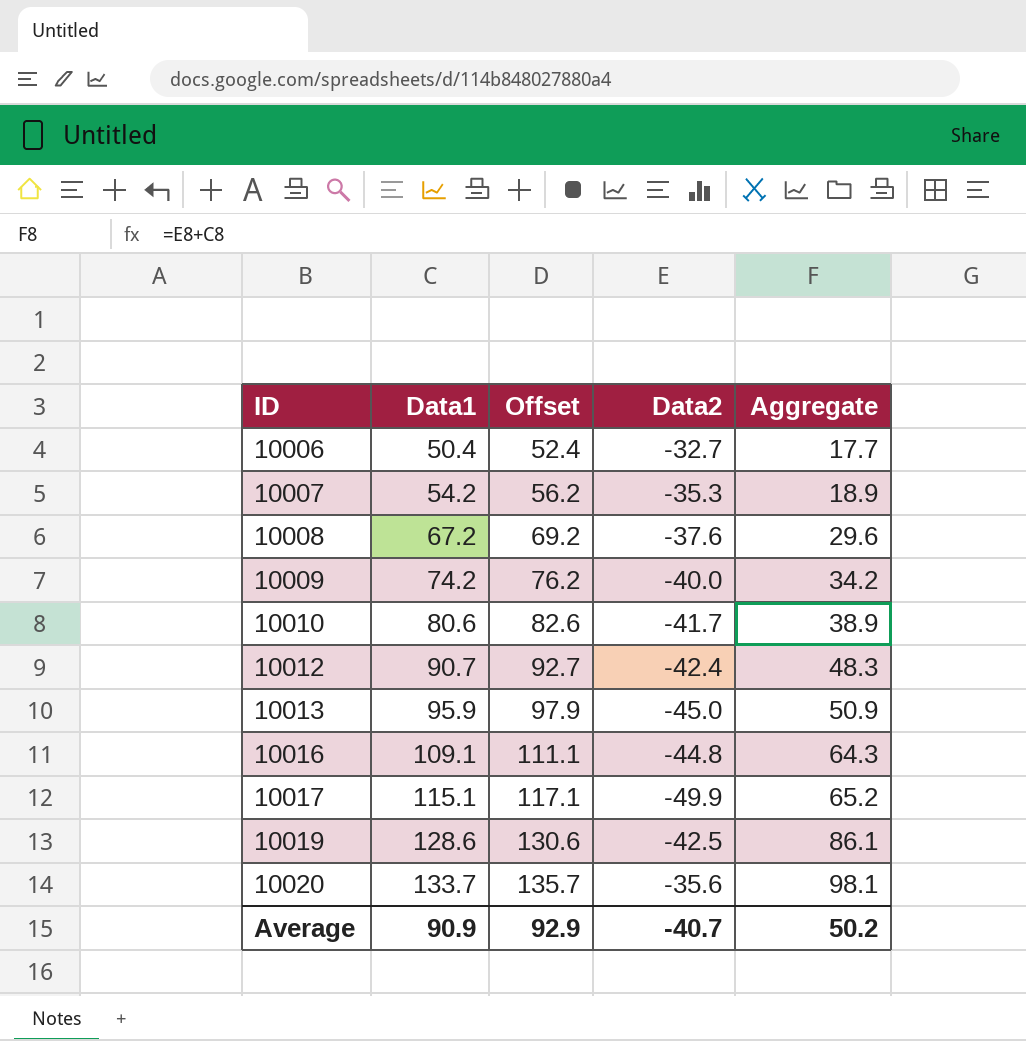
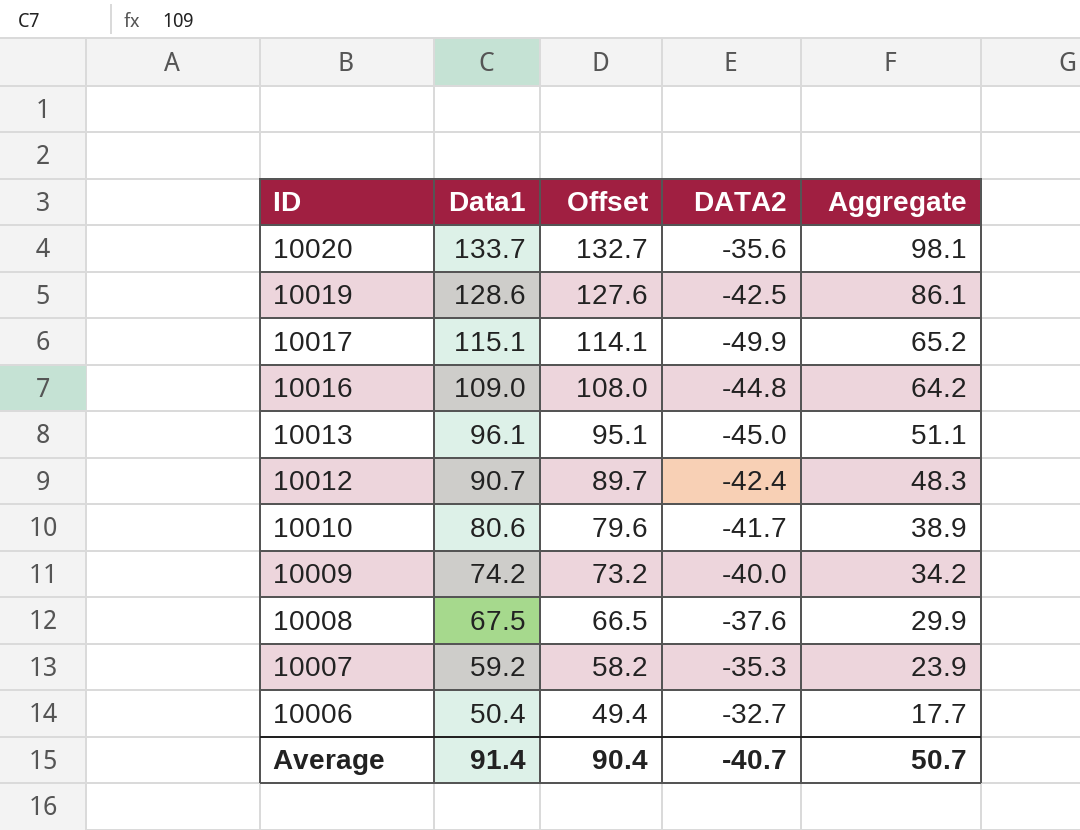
row order: ID ascending -> ID descending
column Offset | formula: [Data1] + 2 -> [Data1] - 1
column name: Data2 -> DATA2
10016 | Data1: 109.1 -> 109.0
10016 | Aggregate: 64.3 -> 64.2
10013 | Data1: 95.9 -> 96.1
10013 | Aggregate: 50.9 -> 51.1
10008 | Data1: 67.2 -> 67.5
10008 | Aggregate: 29.6 -> 29.9
10007 | Data1: 54.2 -> 59.2
10007 | Aggregate: 18.9 -> 23.9
Average | Data1: 90.9 -> 91.4
Average | Offset: 92.9 -> 90.4
Average | Aggregate: 50.2 -> 50.7

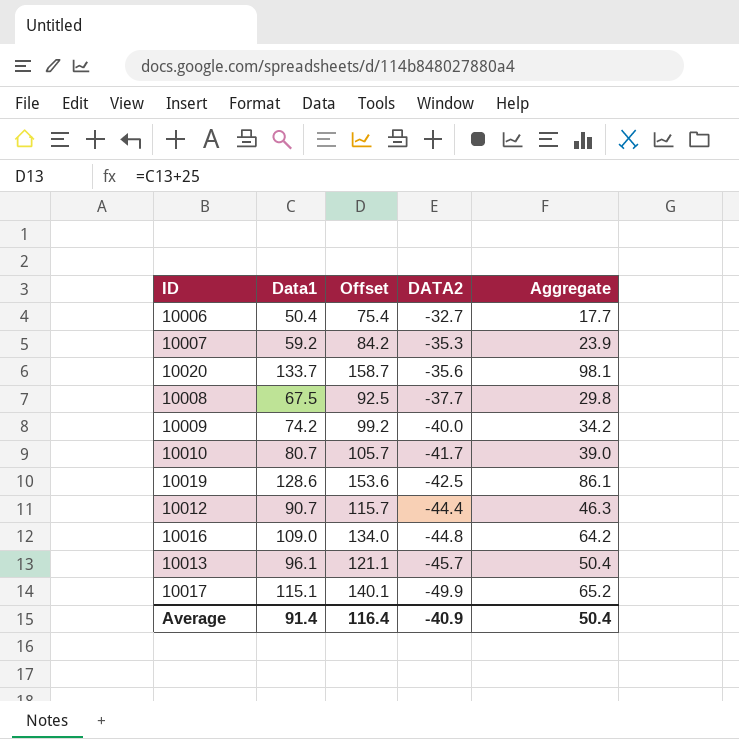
row order: ID descending -> DATA2 descending
column Offset | formula: [Data1] - 1 -> [Data1] + 25
10008 | DATA2: -37.6 -> -37.7
10008 | Aggregate: 29.9 -> 29.8
10010 | Data1: 80.6 -> 80.7
10010 | Aggregate: 38.9 -> 39.0
10012 | DATA2: -42.4 -> -44.4
10012 | Aggregate: 48.3 -> 46.3
10013 | DATA2: -45.0 -> -45.7
10013 | Aggregate: 51.1 -> 50.4
Average | Offset: 90.4 -> 116.4
Average | DATA2: -40.7 -> -40.9
Average | Aggregate: 50.7 -> 50.4

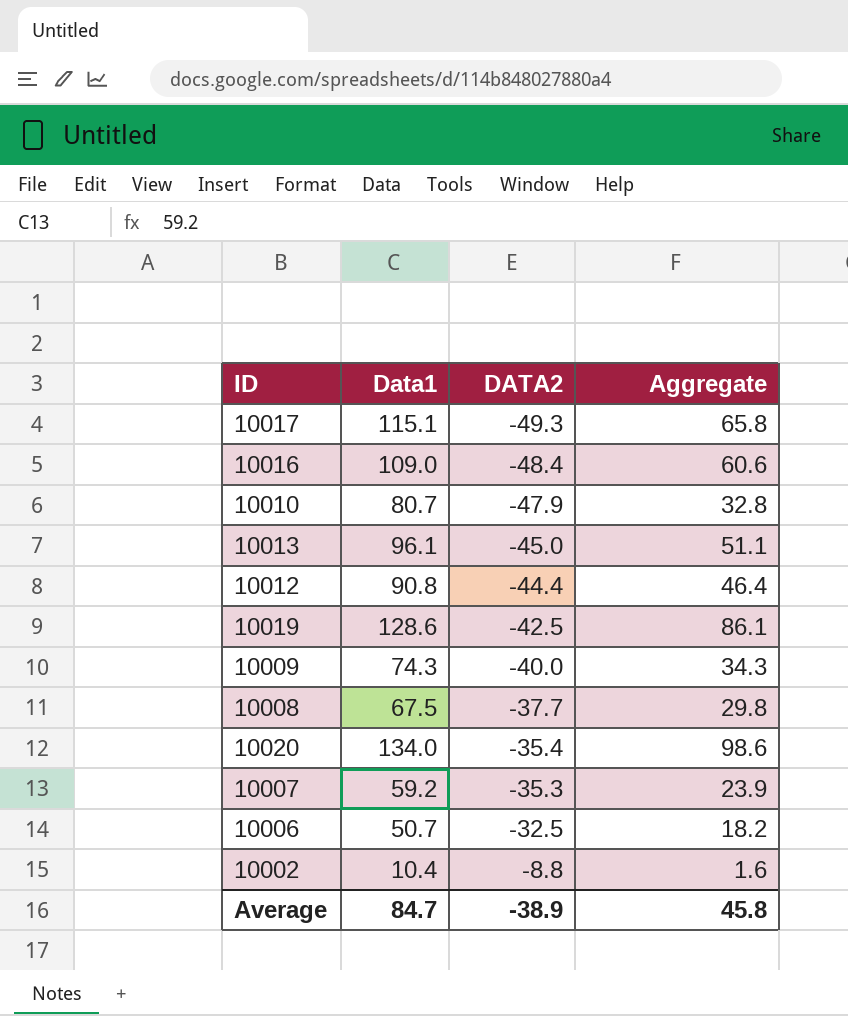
row order: DATA2 descending -> DATA2 ascending
column Offset | formula: [Data1] + 25 -> none
10017 | DATA2: -49.9 -> -49.3
10017 | Aggregate: 65.2 -> 65.8
10016 | DATA2: -44.8 -> -48.4
10016 | Aggregate: 64.2 -> 60.6
10010 | DATA2: -41.7 -> -47.9
10010 | Aggregate: 39.0 -> 32.8
10013 | DATA2: -45.7 -> -45.0
10013 | Aggregate: 50.4 -> 51.1
10012 | Data1: 90.7 -> 90.8
10012 | Aggregate: 46.3 -> 46.4
10009 | Data1: 74.2 -> 74.3
10009 | Aggregate: 34.2 -> 34.3
10020 | Data1: 133.7 -> 134.0
10020 | DATA2: -35.6 -> -35.4
10020 | Aggregate: 98.1 -> 98.6
10006 | Data1: 50.4 -> 50.7
10006 | DATA2: -32.7 -> -32.5
10006 | Aggregate: 17.7 -> 18.2
row 10002: none -> 10.4 | -8.8 | 1.6
Average | Data1: 91.4 -> 84.7
Average | DATA2: -40.9 -> -38.9
Average | Aggregate: 50.4 -> 45.8

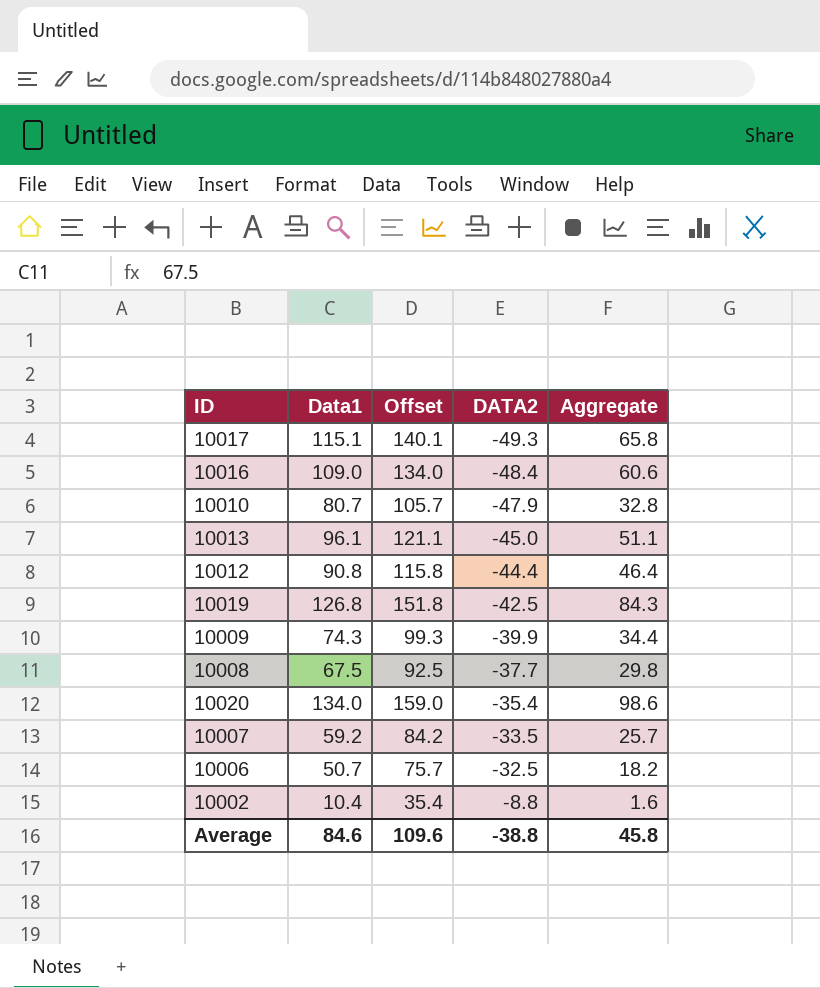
column Offset | formula: none -> [Data1] + 25
10019 | Data1: 128.6 -> 126.8
10019 | Aggregate: 86.1 -> 84.3
10009 | DATA2: -40.0 -> -39.9
10009 | Aggregate: 34.3 -> 34.4
10007 | DATA2: -35.3 -> -33.5
10007 | Aggregate: 23.9 -> 25.7
Average | Data1: 84.7 -> 84.6
Average | DATA2: -38.9 -> -38.8

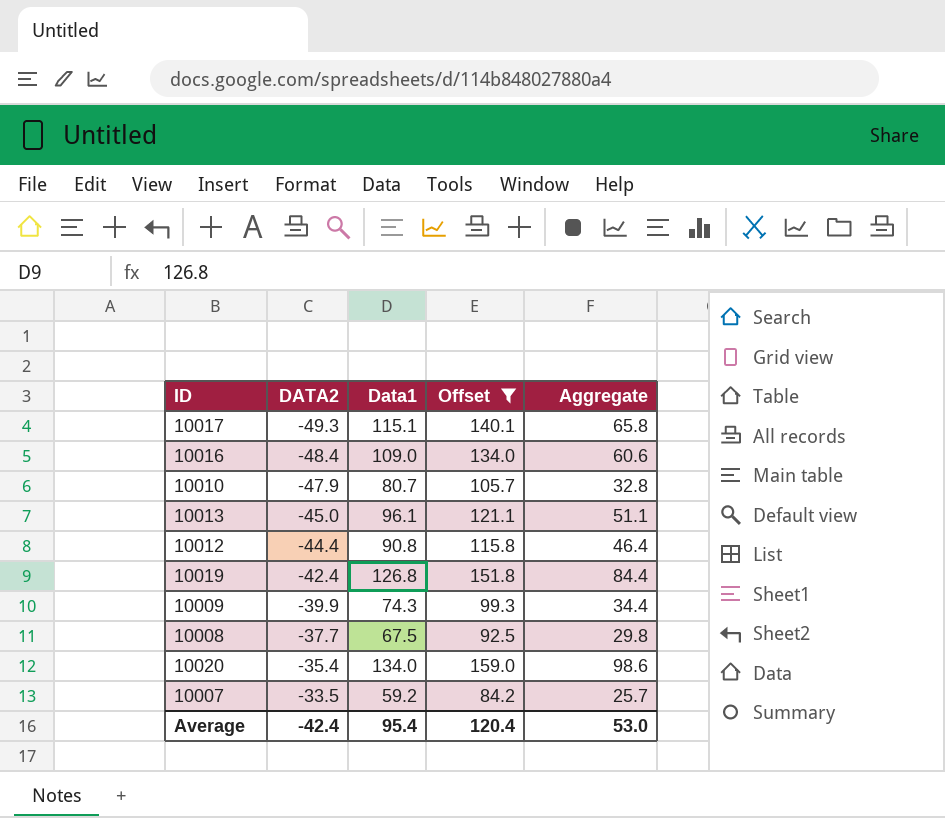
filter: none -> Offset >= 84.2
column DATA2 | position: 4 -> 2
10019 | DATA2: -42.5 -> -42.4
10019 | Aggregate: 84.3 -> 84.4
Average | DATA2: -38.8 -> -42.4
Average | Data1: 84.6 -> 95.4
Average | Offset: 109.6 -> 120.4
Average | Aggregate: 45.8 -> 53.0

